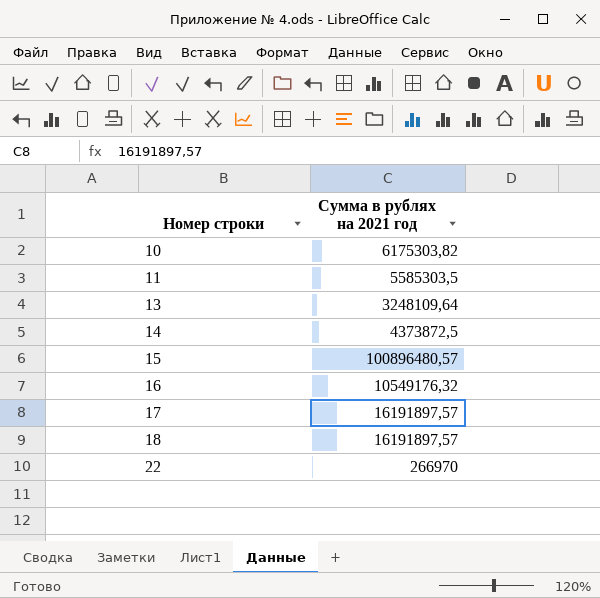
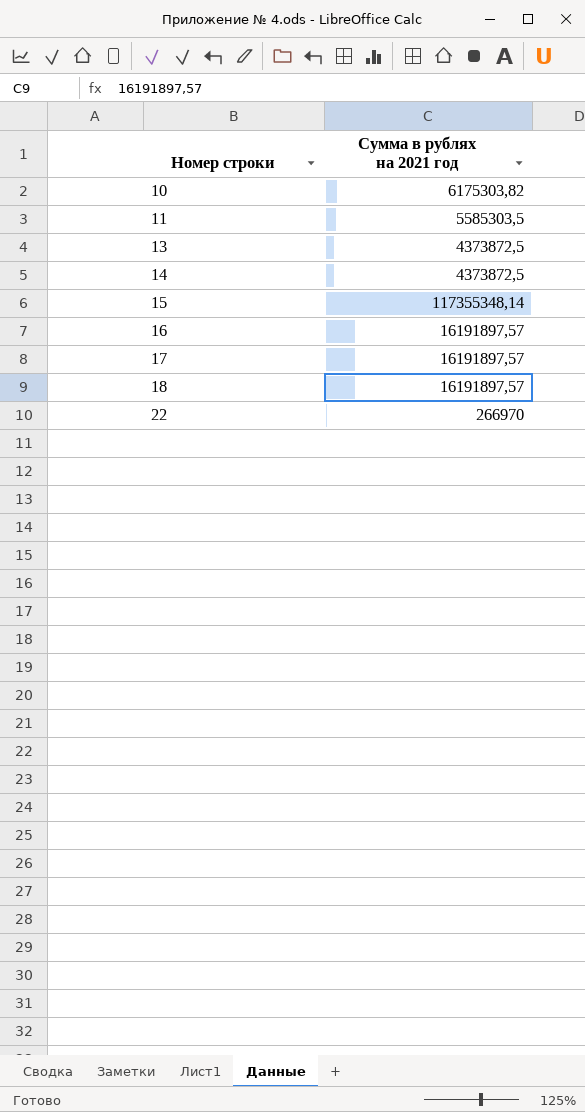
13 | Сумма в рублях на 2021 год: 3248109,64 -> 4373872,5
15 | Сумма в рублях на 2021 год: 100896480,57 -> 117355348,14
16 | Сумма в рублях на 2021 год: 10549176,32 -> 16191897,57

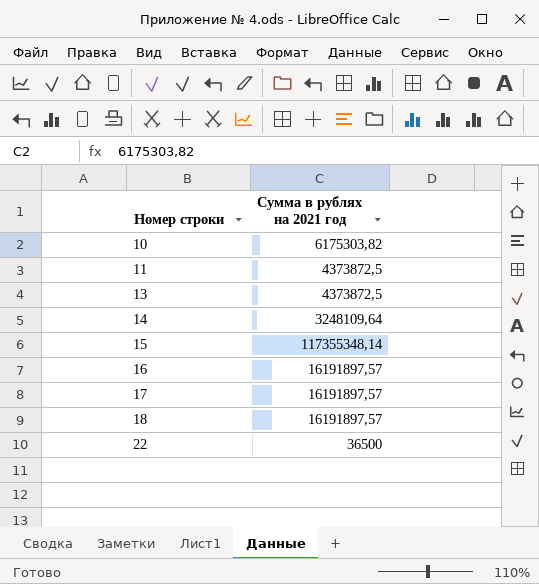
11 | Сумма в рублях на 2021 год: 5585303,5 -> 4373872,5
14 | Сумма в рублях на 2021 год: 4373872,5 -> 3248109,64
22 | Сумма в рублях на 2021 год: 266970 -> 36500

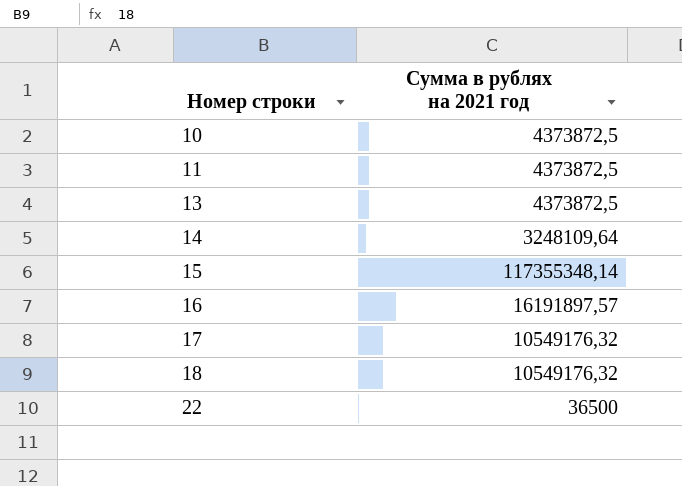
10 | Сумма в рублях на 2021 год: 6175303,82 -> 4373872,5
17 | Сумма в рублях на 2021 год: 16191897,57 -> 10549176,32
18 | Сумма в рублях на 2021 год: 16191897,57 -> 10549176,32

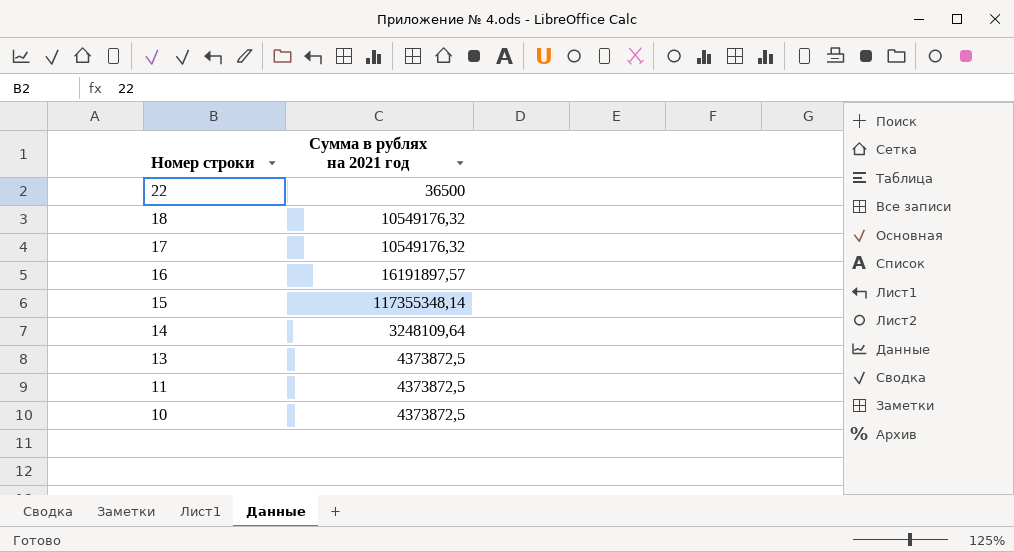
row order: Номер строки ascending -> Номер строки descending

